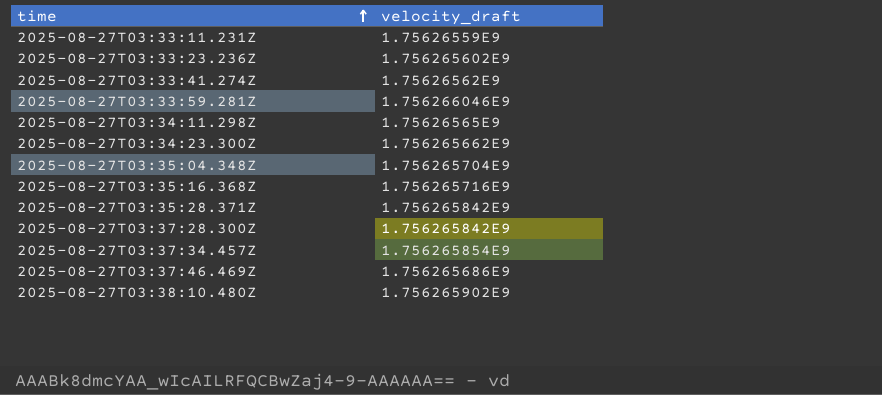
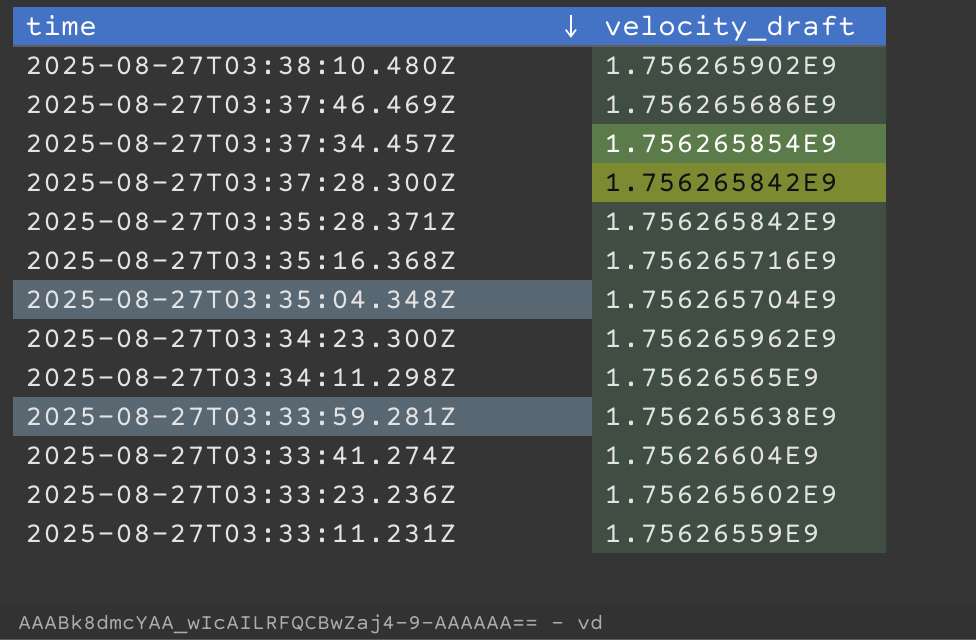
row order: time ascending -> time descending
2025-08-27T03:34:23.300Z | velocity_draft: 1.756265662E9 -> 1.756265962E9
2025-08-27T03:33:59.281Z | velocity_draft: 1.756266046E9 -> 1.756265638E9
2025-08-27T03:33:41.274Z | velocity_draft: 1.75626562E9 -> 1.75626604E9

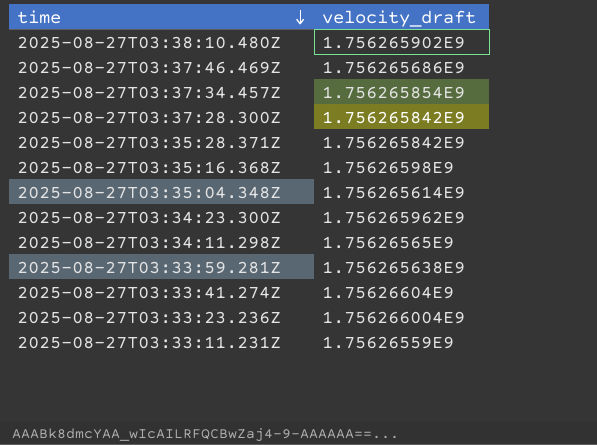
2025-08-27T03:35:16.368Z | velocity_draft: 1.756265716E9 -> 1.75626598E9
2025-08-27T03:35:04.348Z | velocity_draft: 1.756265704E9 -> 1.756265614E9
2025-08-27T03:33:23.236Z | velocity_draft: 1.756265602E9 -> 1.756266004E9

